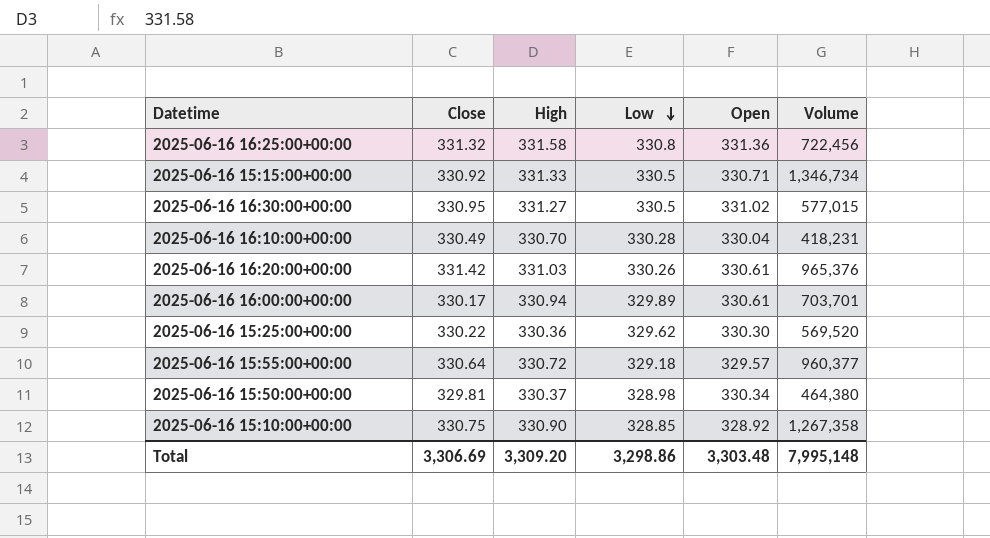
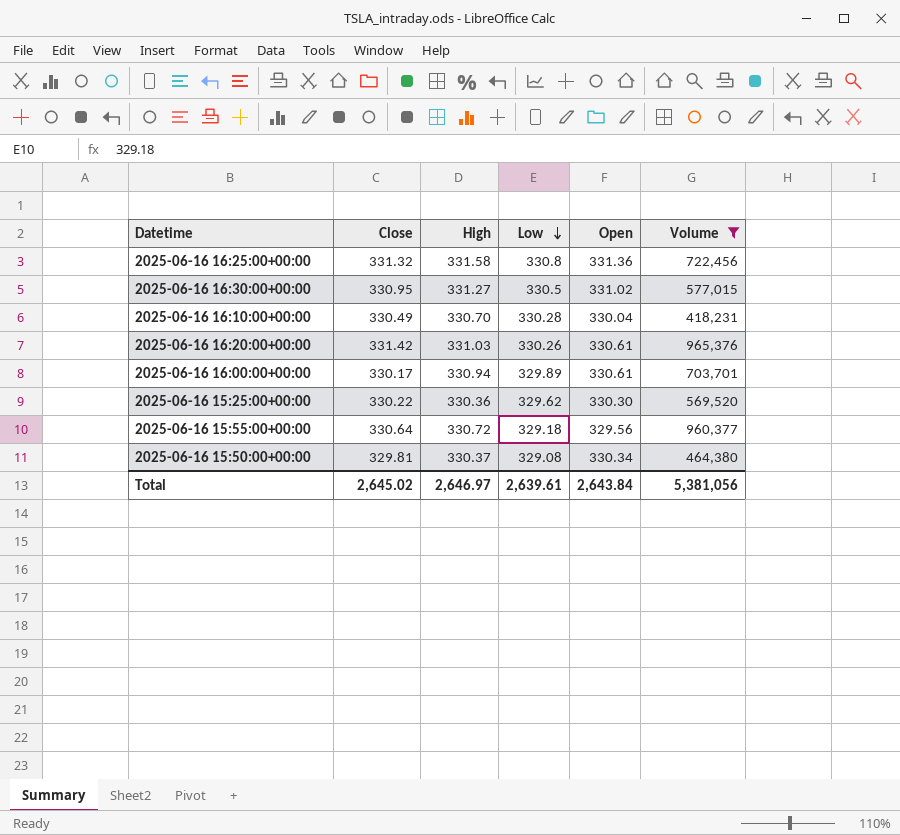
filter: none -> Volume <= 965,376
2025-06-16 15:55:00+00:00 | Open: 329.57 -> 329.56
2025-06-16 15:50:00+00:00 | Low: 328.98 -> 329.08
Total | Close: 3,306.69 -> 2,645.02
Total | High: 3,309.20 -> 2,646.97
Total | Low: 3,298.86 -> 2,639.61
Total | Open: 3,303.48 -> 2,643.84
Total | Volume: 7,995,148 -> 5,381,056

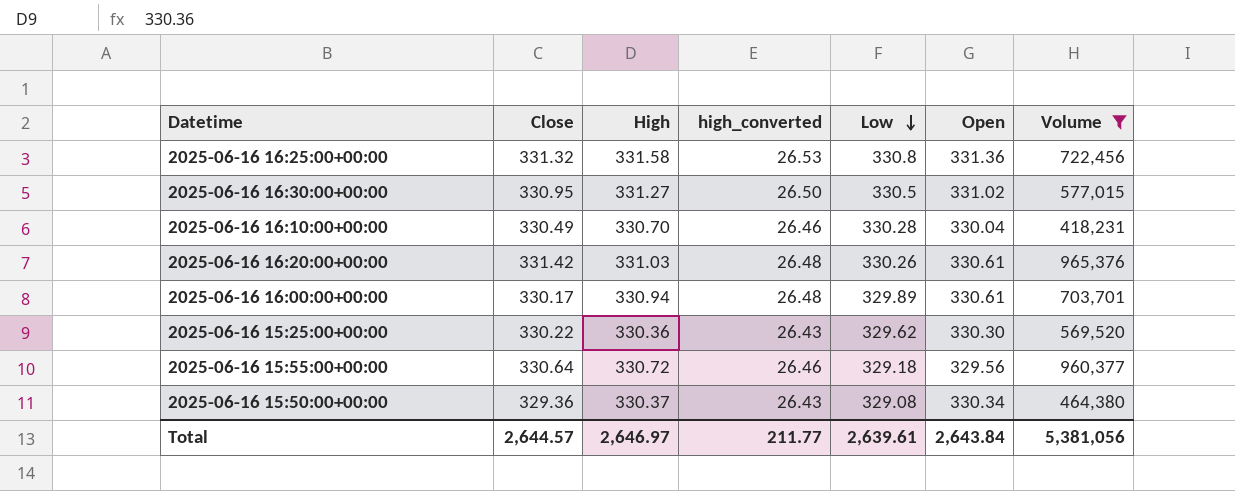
column high_converted | formula: none -> [High] * 0.08
2025-06-16 15:50:00+00:00 | Close: 329.81 -> 329.36
Total | Close: 2,645.02 -> 2,644.57

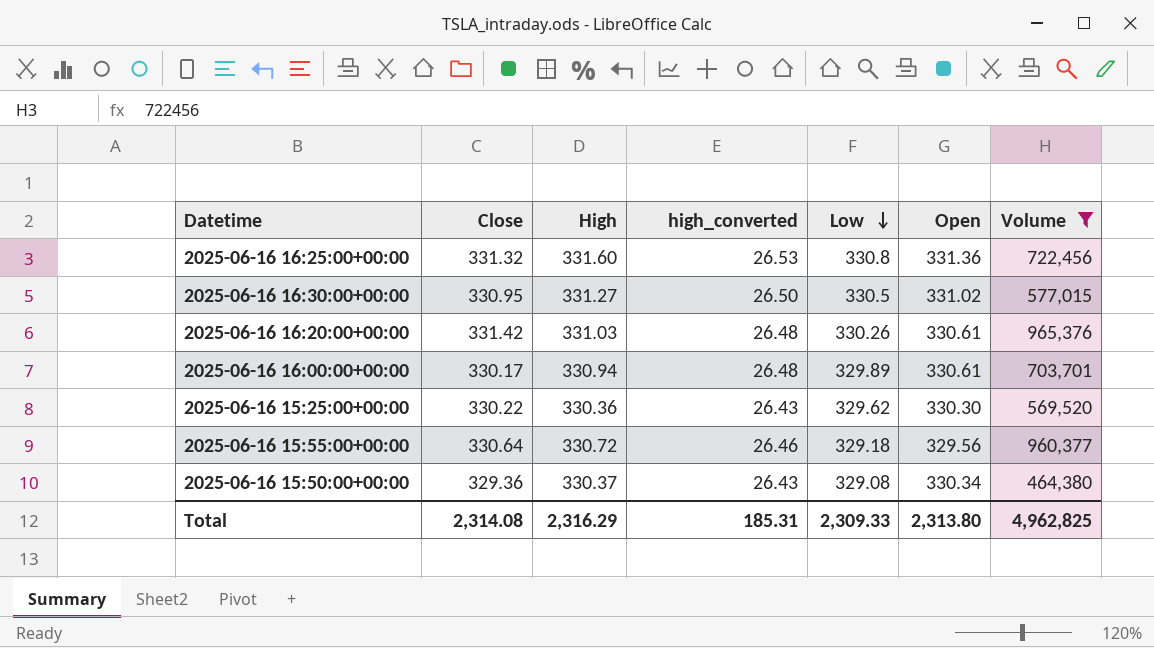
row 2025-06-16 16:10:00+00:00: 330.49 | 330.70 | 26.46 | 330.28 | 330.04 | 418,231 -> none
2025-06-16 16:25:00+00:00 | High: 331.58 -> 331.60
Total | Close: 2,644.57 -> 2,314.08
Total | High: 2,646.97 -> 2,316.29
Total | high_converted: 211.77 -> 185.31
Total | Low: 2,639.61 -> 2,309.33
Total | Open: 2,643.84 -> 2,313.80
Total | Volume: 5,381,056 -> 4,962,825

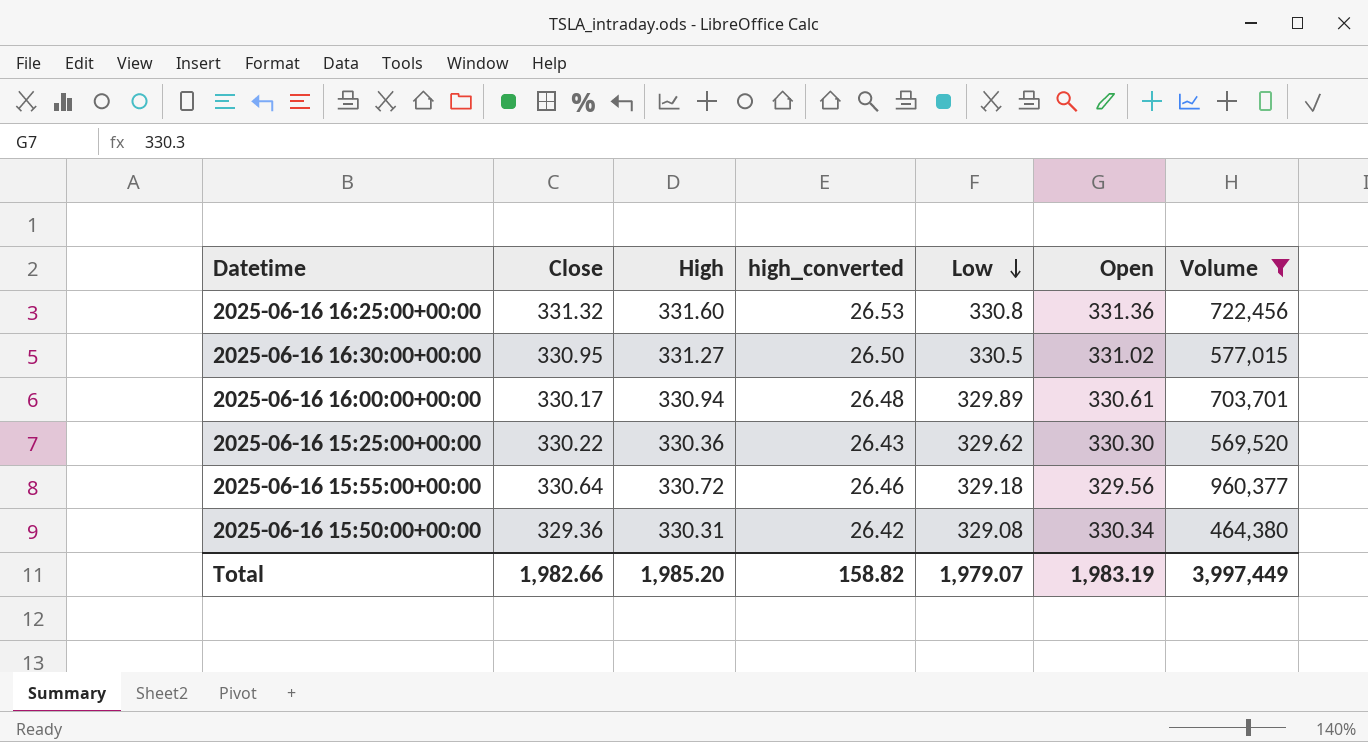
row 2025-06-16 16:20:00+00:00: 331.42 | 331.03 | 26.48 | 330.26 | 330.61 | 965,376 -> none
2025-06-16 15:50:00+00:00 | High: 330.37 -> 330.31
2025-06-16 15:50:00+00:00 | high_converted: 26.43 -> 26.42
Total | Close: 2,314.08 -> 1,982.66
Total | High: 2,316.29 -> 1,985.20
Total | high_converted: 185.31 -> 158.82
Total | Low: 2,309.33 -> 1,979.07
Total | Open: 2,313.80 -> 1,983.19
Total | Volume: 4,962,825 -> 3,997,449

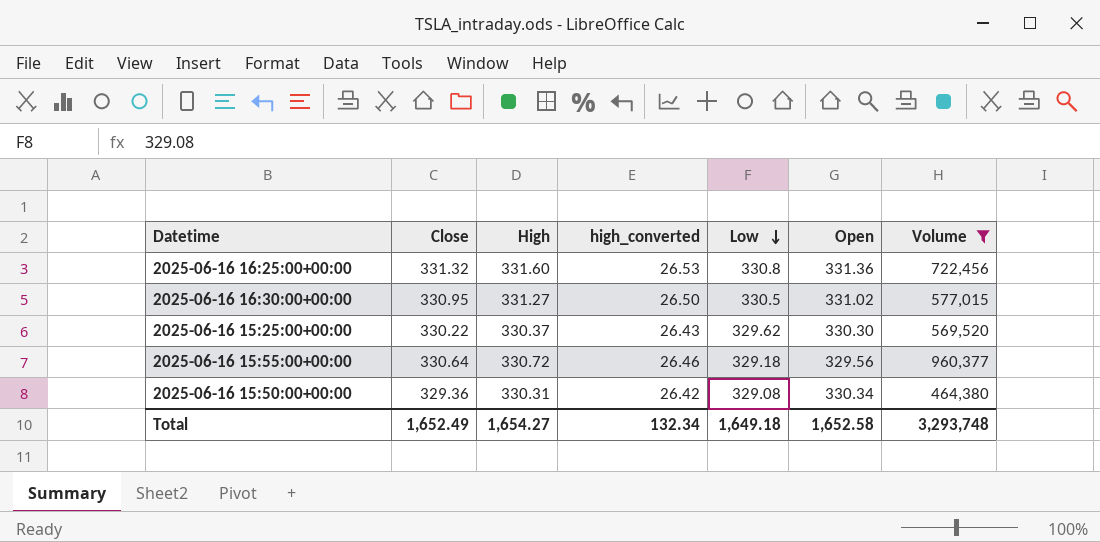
row 2025-06-16 16:00:00+00:00: 330.17 | 330.94 | 26.48 | 329.89 | 330.61 | 703,701 -> none
2025-06-16 15:25:00+00:00 | High: 330.36 -> 330.37
Total | Close: 1,982.66 -> 1,652.49
Total | High: 1,985.20 -> 1,654.27
Total | high_converted: 158.82 -> 132.34
Total | Low: 1,979.07 -> 1,649.18
Total | Open: 1,983.19 -> 1,652.58
Total | Volume: 3,997,449 -> 3,293,748

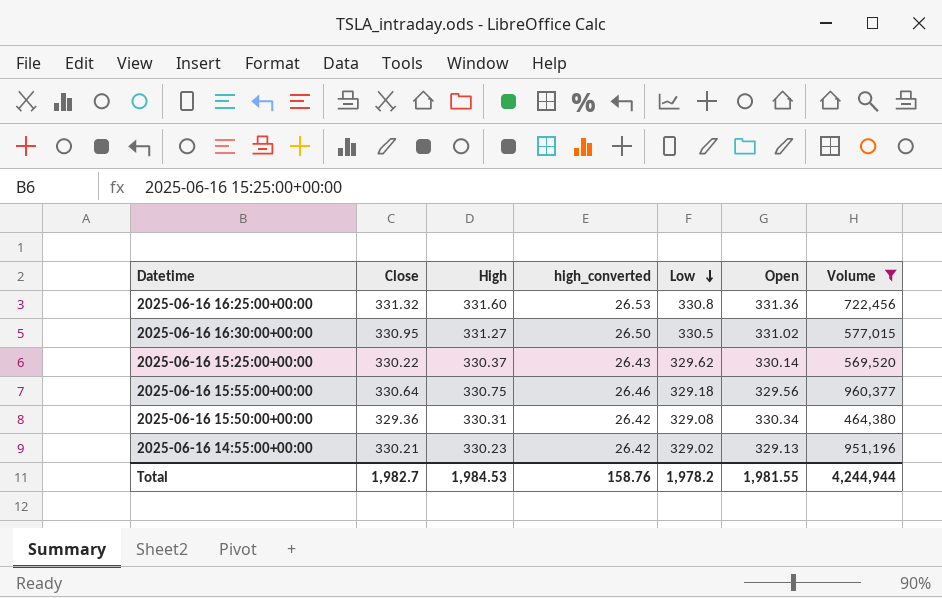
2025-06-16 15:25:00+00:00 | Open: 330.30 -> 330.14
2025-06-16 15:55:00+00:00 | High: 330.72 -> 330.75
row 2025-06-16 14:55:00+00:00: none -> 330.21 | 330.23 | 26.42 | 329.02 | 329.13 | 951,196
Total | Close: 1,652.49 -> 1,982.7
Total | High: 1,654.27 -> 1,984.53
Total | high_converted: 132.34 -> 158.76
Total | Low: 1,649.18 -> 1,978.2
Total | Open: 1,652.58 -> 1,981.55
Total | Volume: 3,293,748 -> 4,244,944

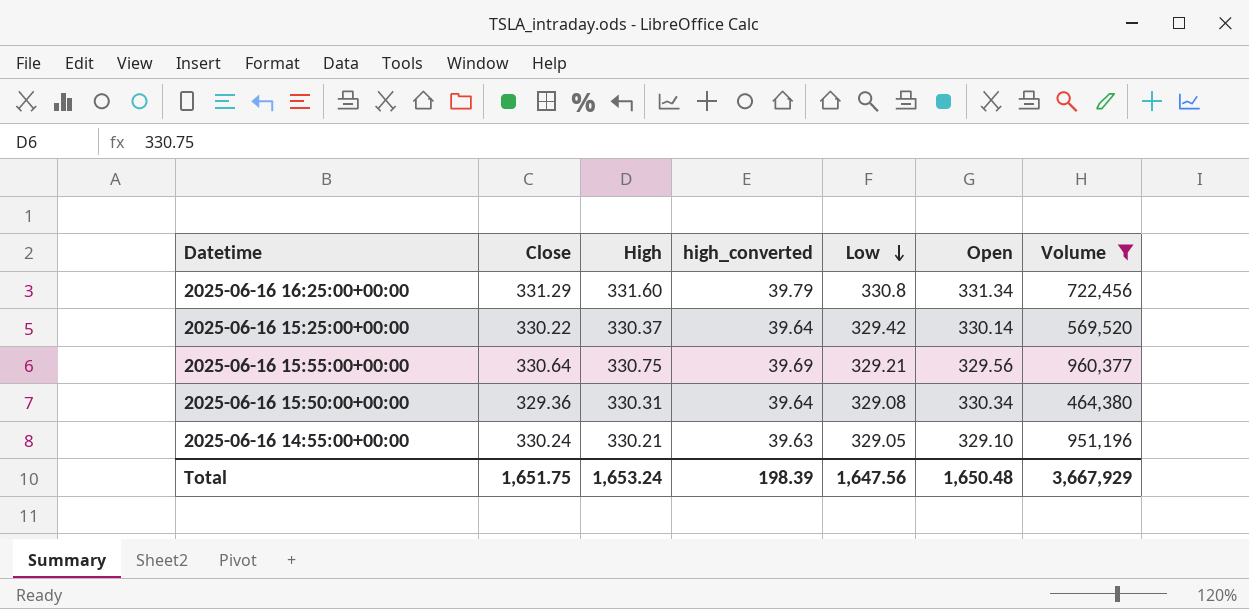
column high_converted | formula: [High] * 0.08 -> [High] * 0.12
row 2025-06-16 16:30:00+00:00: 330.95 | 331.27 | 26.50 | 330.5 | 331.02 | 577,015 -> none
2025-06-16 16:25:00+00:00 | Close: 331.32 -> 331.29
2025-06-16 16:25:00+00:00 | Open: 331.36 -> 331.34
2025-06-16 15:25:00+00:00 | Low: 329.62 -> 329.42
2025-06-16 15:55:00+00:00 | Low: 329.18 -> 329.21
2025-06-16 14:55:00+00:00 | Close: 330.21 -> 330.24
2025-06-16 14:55:00+00:00 | High: 330.23 -> 330.21
2025-06-16 14:55:00+00:00 | Low: 329.02 -> 329.05
2025-06-16 14:55:00+00:00 | Open: 329.13 -> 329.10
Total | Close: 1,982.7 -> 1,651.75
Total | High: 1,984.53 -> 1,653.24
Total | high_converted: 158.76 -> 198.39
Total | Low: 1,978.2 -> 1,647.56
Total | Open: 1,981.55 -> 1,650.48
Total | Volume: 4,244,944 -> 3,667,929

